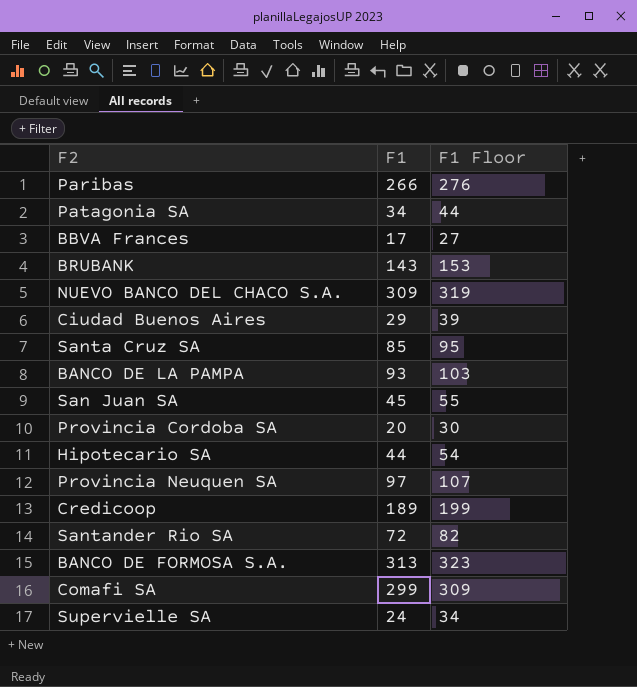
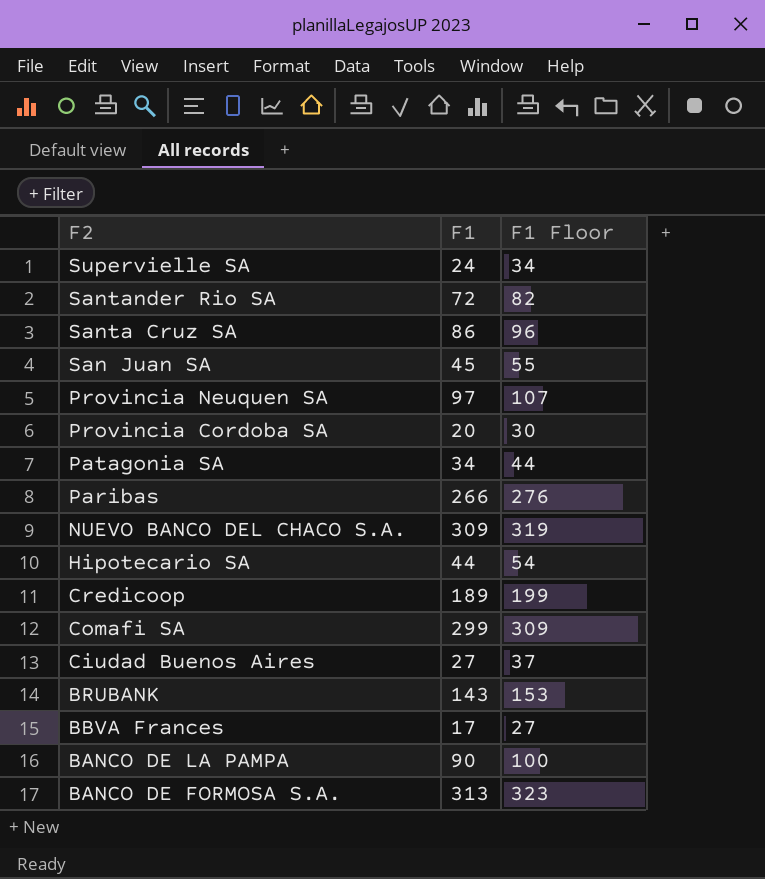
row order: none -> F2 descending
Santa Cruz SA | F1: 85 -> 86
Santa Cruz SA | F1 Floor: 95 -> 96
Ciudad Buenos Aires | F1: 29 -> 27
Ciudad Buenos Aires | F1 Floor: 39 -> 37
BANCO DE LA PAMPA | F1: 93 -> 90
BANCO DE LA PAMPA | F1 Floor: 103 -> 100

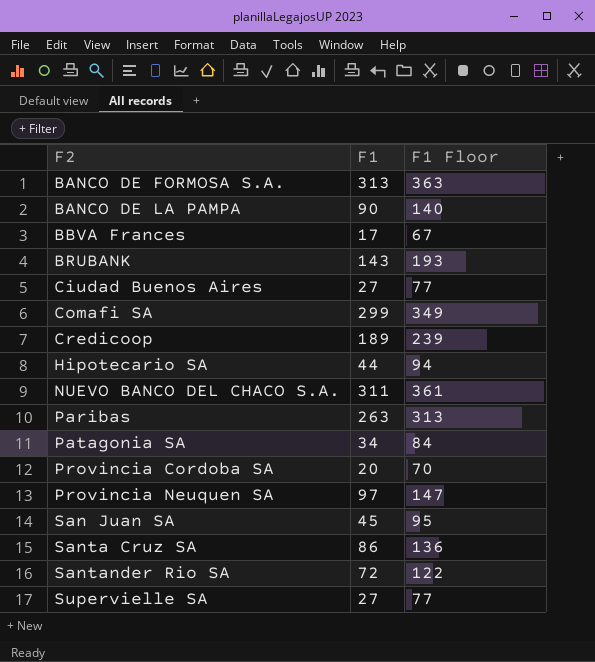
row order: F2 descending -> F2 ascending
column F1 Floor | formula: [F1] + 10 -> [F1] + 50
NUEVO BANCO DEL CHACO S.A. | F1: 309 -> 311
Paribas | F1: 266 -> 263
Supervielle SA | F1: 24 -> 27

